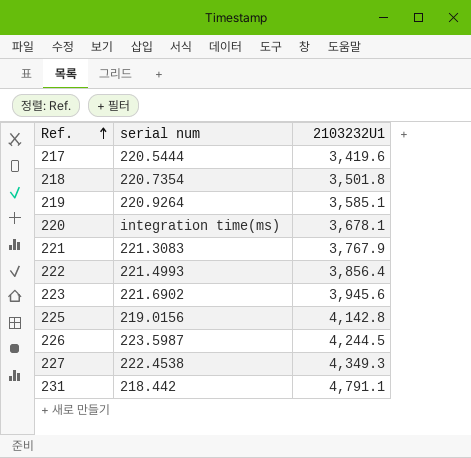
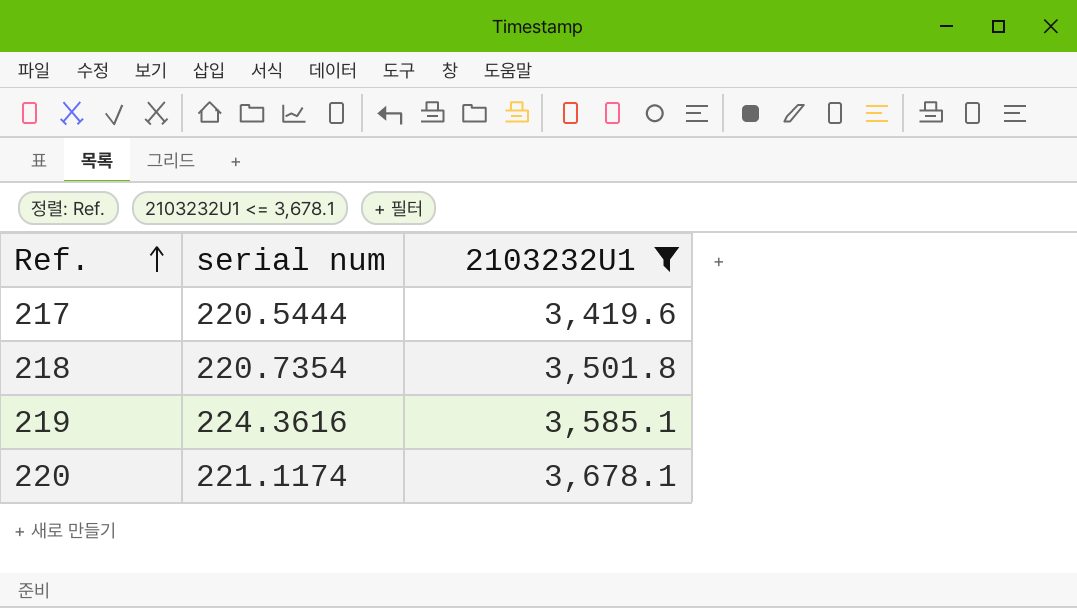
filter: none -> 2103232U1 <= 3,678.1
219 | serial num: 220.9264 -> 224.3616
220 | serial num: integration time(ms) -> 221.1174

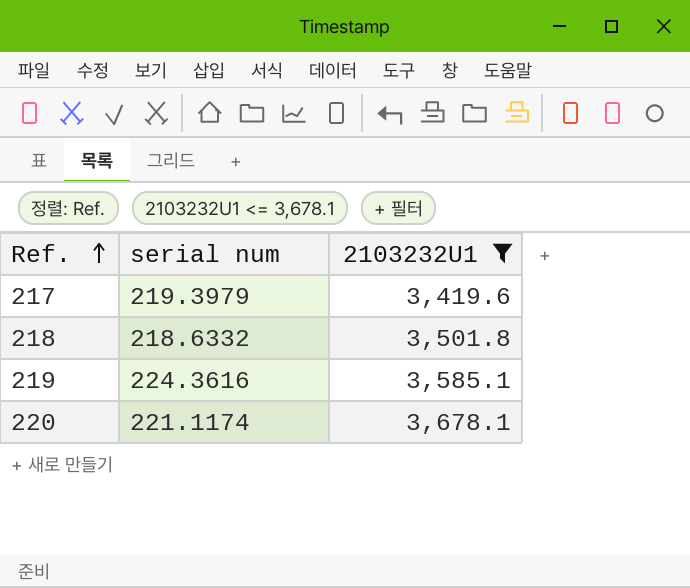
217 | serial num: 220.5444 -> 219.3979
218 | serial num: 220.7354 -> 218.6332

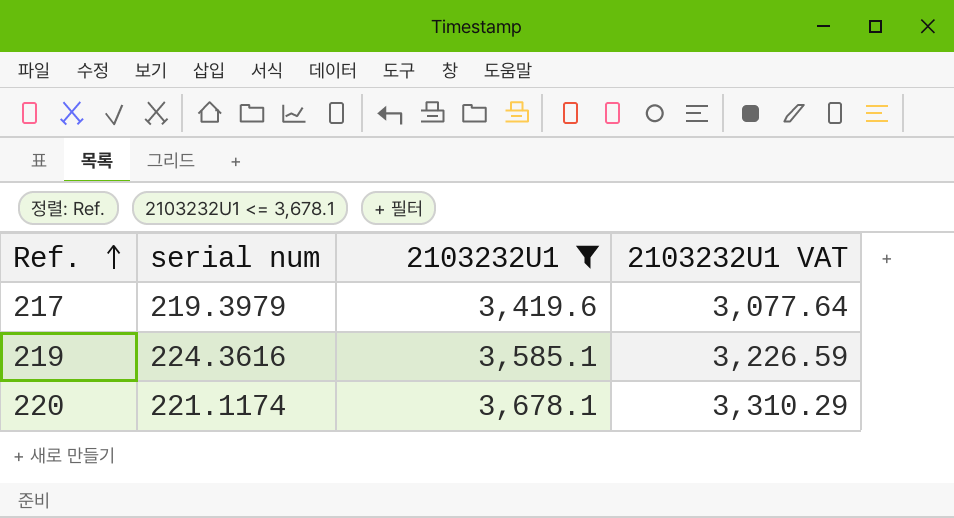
column 2103232U1 VAT | formula: none -> [2103232U1] * 0.9
row 218: 218.6332 | 3,501.8 -> none

